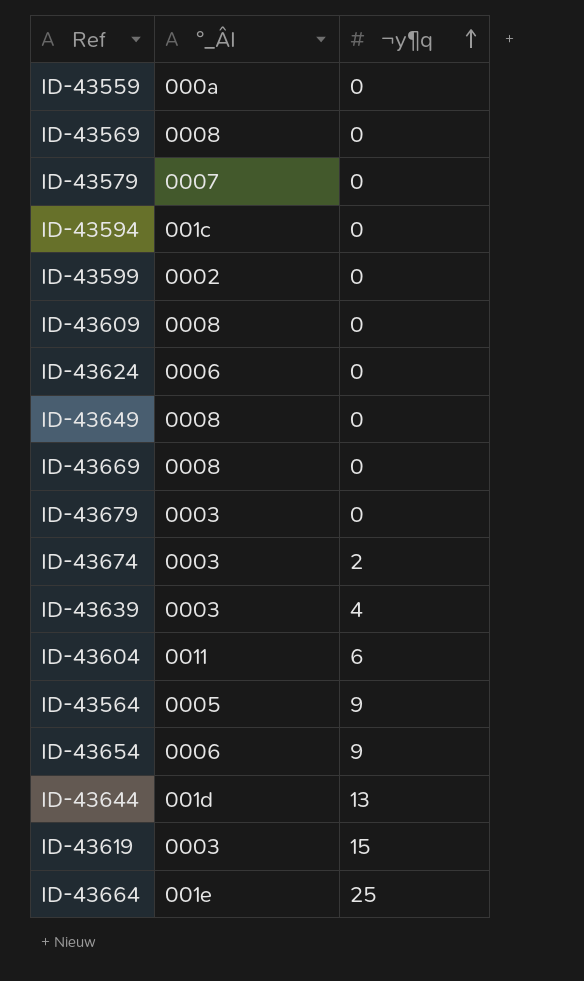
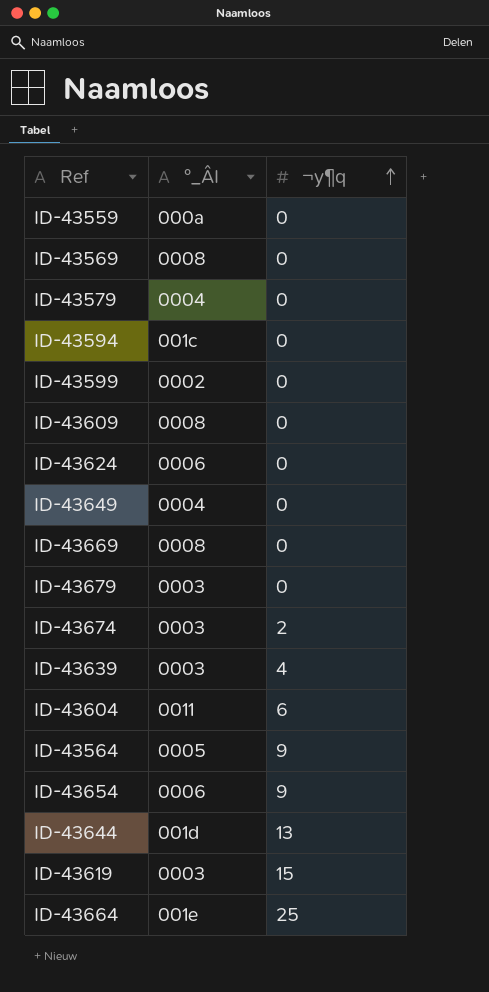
ID-43579 | °_ÂI: 0007 -> 0004
ID-43649 | °_ÂI: 0008 -> 0004

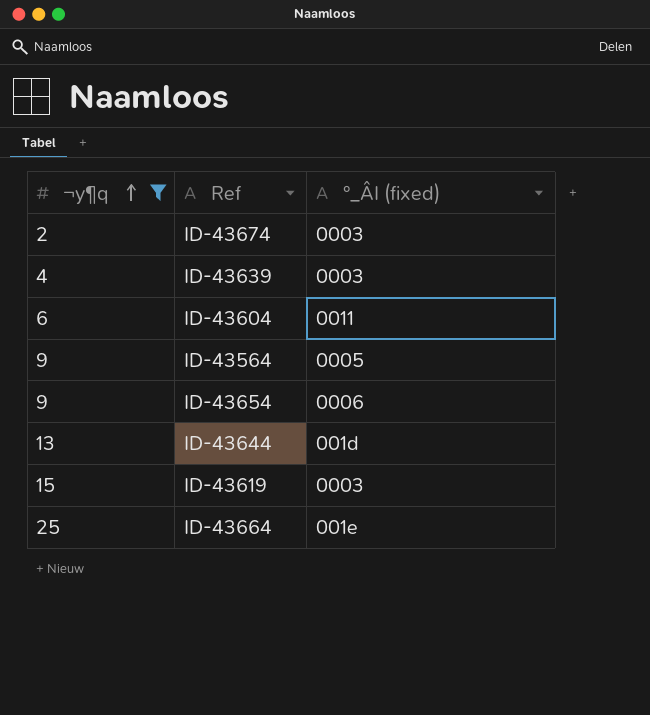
filter: none -> ¬y¶q != 0
column ¬y¶q | position: 3 -> 1
column name: °_ÂI -> °_ÂI (fixed)

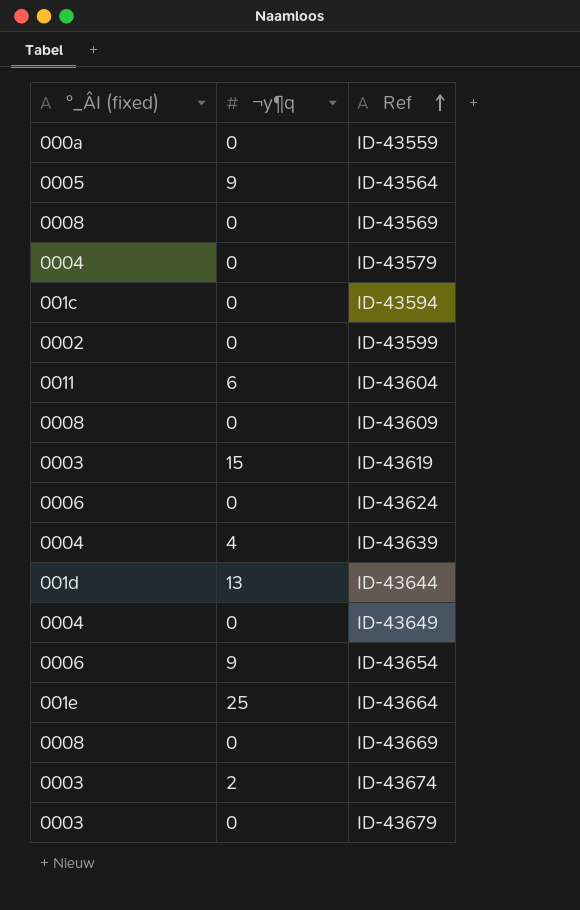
filter: ¬y¶q != 0 -> none
row order: ¬y¶q ascending -> Ref ascending
column °_ÂI (fixed) | position: 3 -> 1
ID-43639 | °_ÂI (fixed): 0003 -> 0004

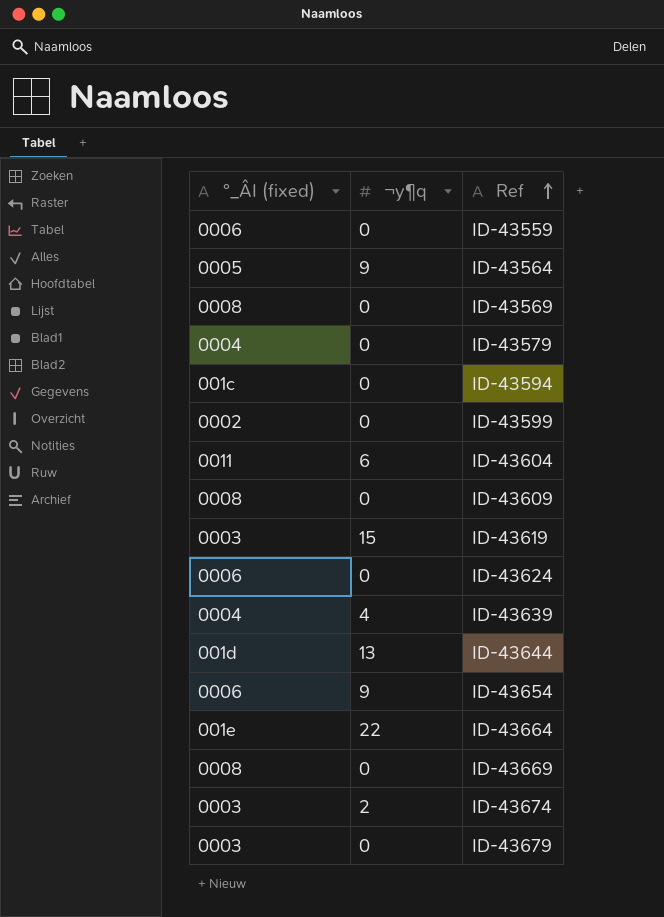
row ID-43649: 0004 | 0 -> none
ID-43559 | °_ÂI (fixed): 000a -> 0006
ID-43664 | ¬y¶q: 25 -> 22

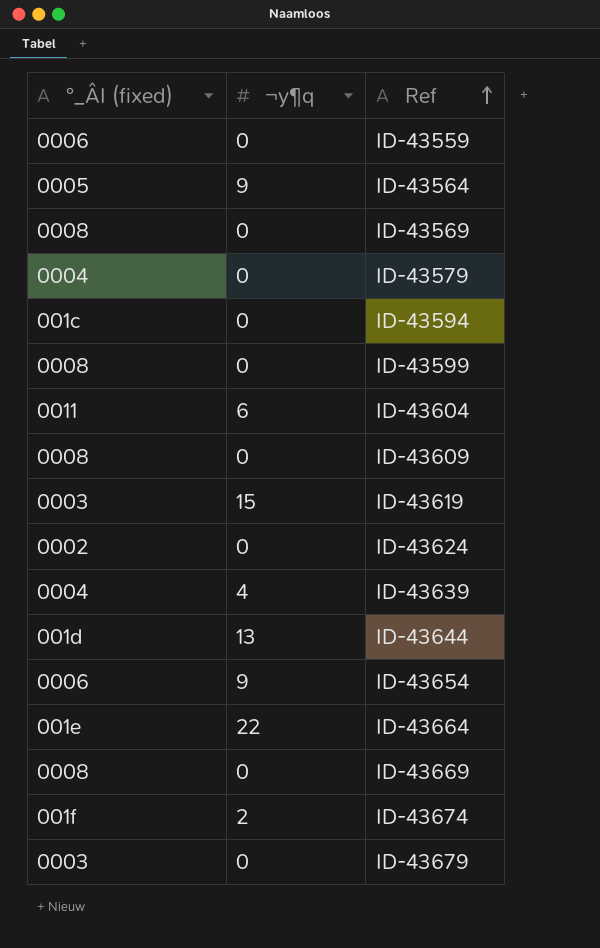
ID-43599 | °_ÂI (fixed): 0002 -> 0008
ID-43624 | °_ÂI (fixed): 0006 -> 0002
ID-43674 | °_ÂI (fixed): 0003 -> 001f

